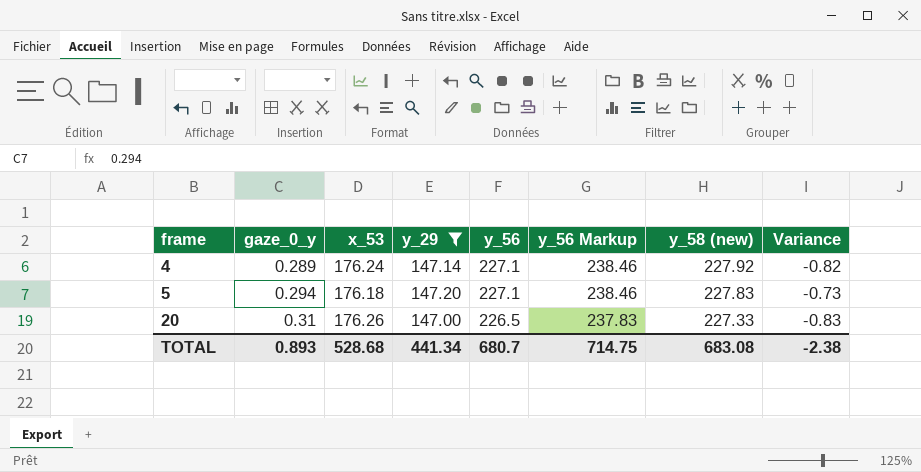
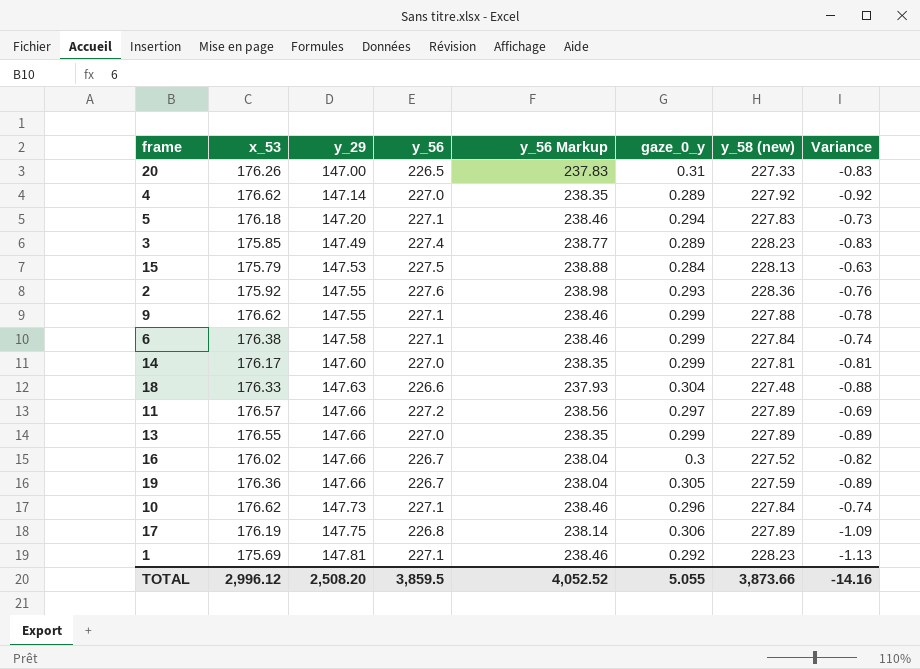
filter: y_29 <= 147.20 -> none
row order: frame ascending -> y_29 ascending
column gaze_0_y | position: 2 -> 6
4 | x_53: 176.24 -> 176.62
4 | y_56: 227.1 -> 227.0
4 | y_56 Markup: 238.46 -> 238.35
4 | Variance: -0.82 -> -0.92
TOTAL | x_53: 528.68 -> 2,996.12
TOTAL | y_29: 441.34 -> 2,508.20
TOTAL | y_56: 680.7 -> 3,859.5
TOTAL | y_56 Markup: 714.75 -> 4,052.52
TOTAL | gaze_0_y: 0.893 -> 5.055
TOTAL | y_58 (new): 683.08 -> 3,873.66
TOTAL | Variance: -2.38 -> -14.16

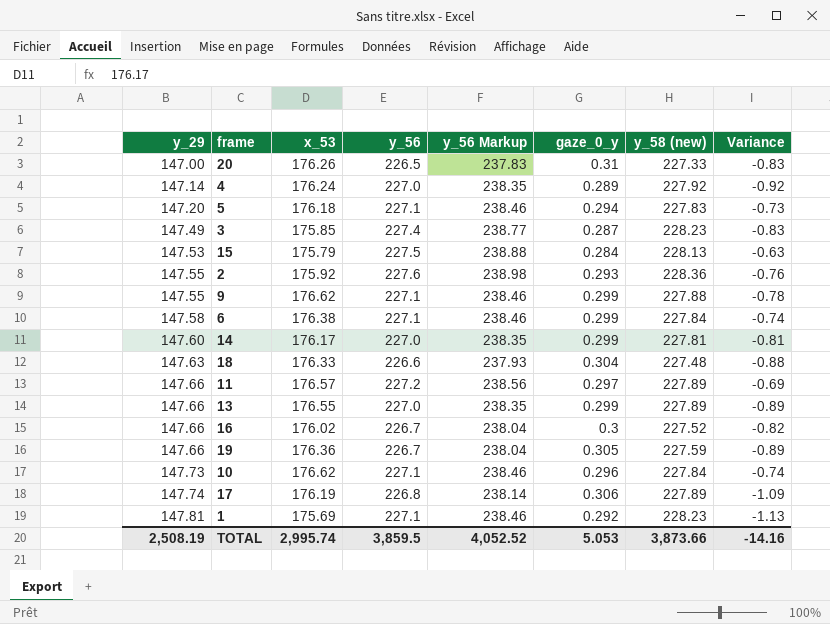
column y_29 | position: 3 -> 1
4 | x_53: 176.62 -> 176.24
3 | gaze_0_y: 0.289 -> 0.287
17 | y_29: 147.75 -> 147.74
TOTAL | y_29: 2,508.20 -> 2,508.19
TOTAL | x_53: 2,996.12 -> 2,995.74
TOTAL | gaze_0_y: 5.055 -> 5.053

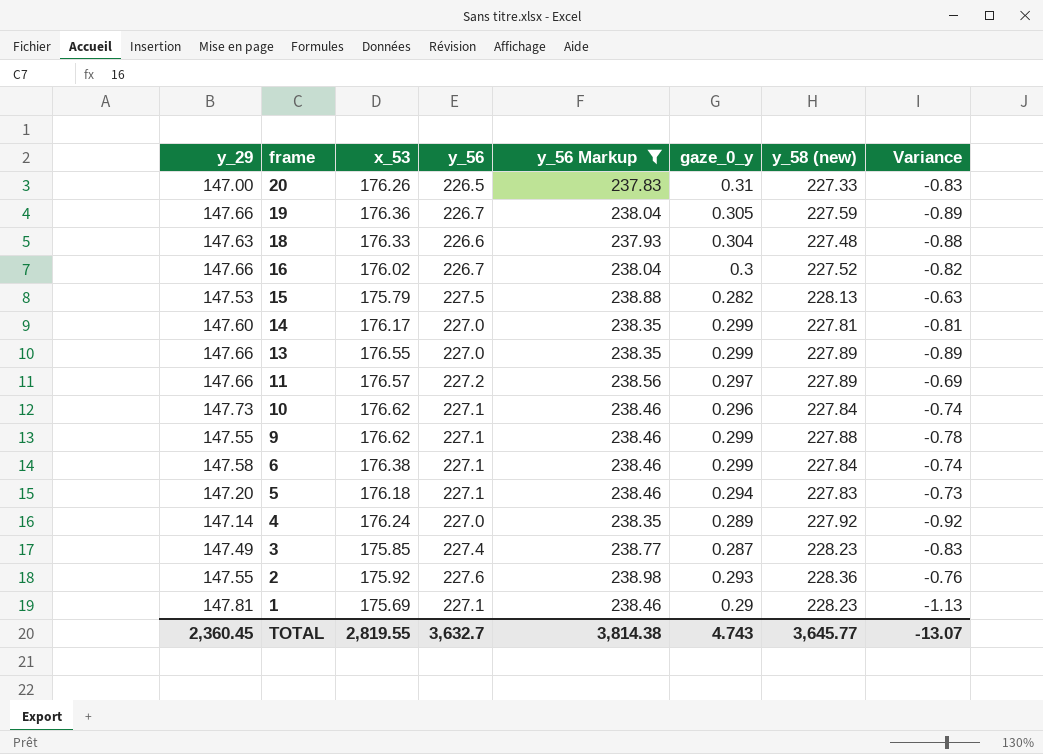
filter: none -> y_56 Markup != 238.14
row order: y_29 ascending -> frame descending
15 | gaze_0_y: 0.284 -> 0.282
1 | gaze_0_y: 0.292 -> 0.29
TOTAL | y_29: 2,508.19 -> 2,360.45
TOTAL | x_53: 2,995.74 -> 2,819.55
TOTAL | y_56: 3,859.5 -> 3,632.7
TOTAL | y_56 Markup: 4,052.52 -> 3,814.38
TOTAL | gaze_0_y: 5.053 -> 4.743
TOTAL | y_58 (new): 3,873.66 -> 3,645.77
TOTAL | Variance: -14.16 -> -13.07

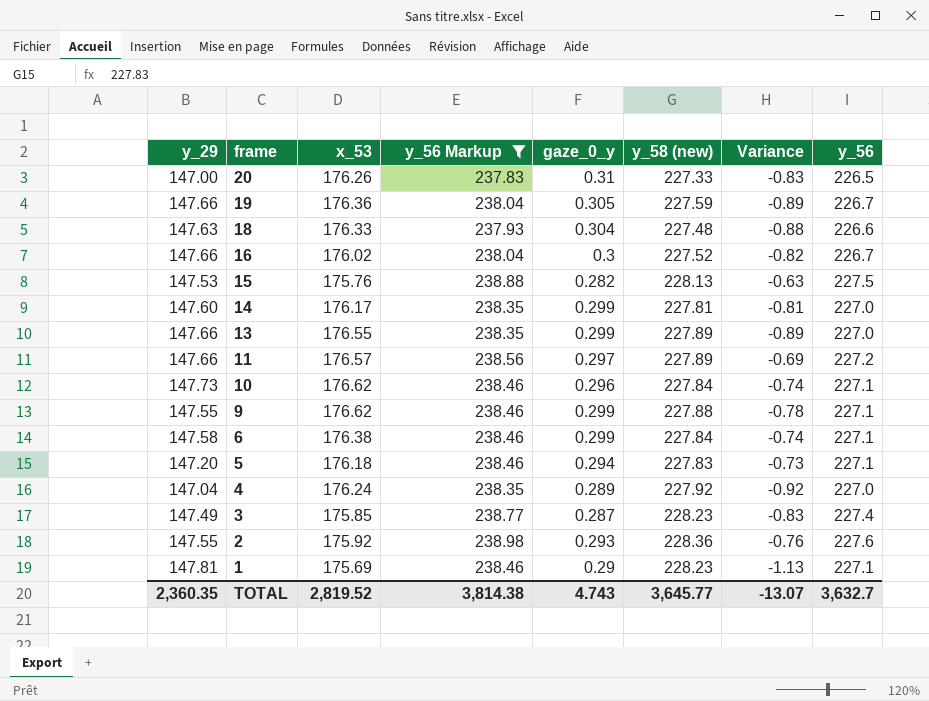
column y_56 | position: 4 -> 8
15 | x_53: 175.79 -> 175.76
4 | y_29: 147.14 -> 147.04
TOTAL | y_29: 2,360.45 -> 2,360.35
TOTAL | x_53: 2,819.55 -> 2,819.52

